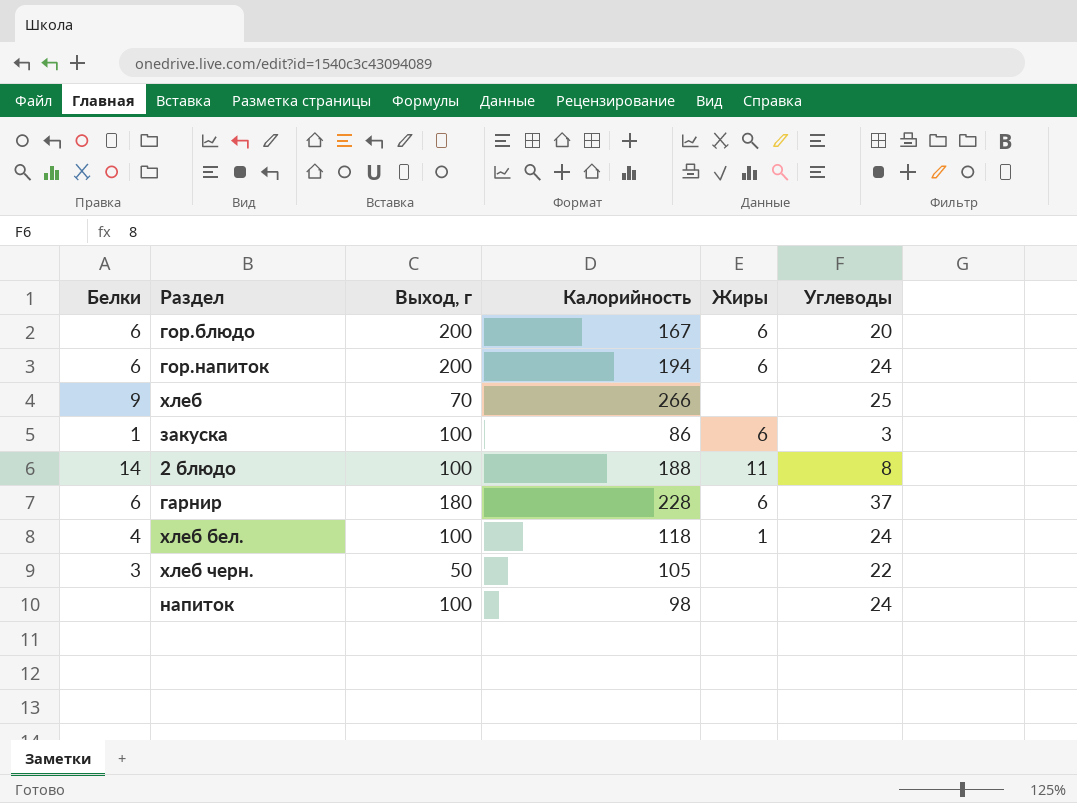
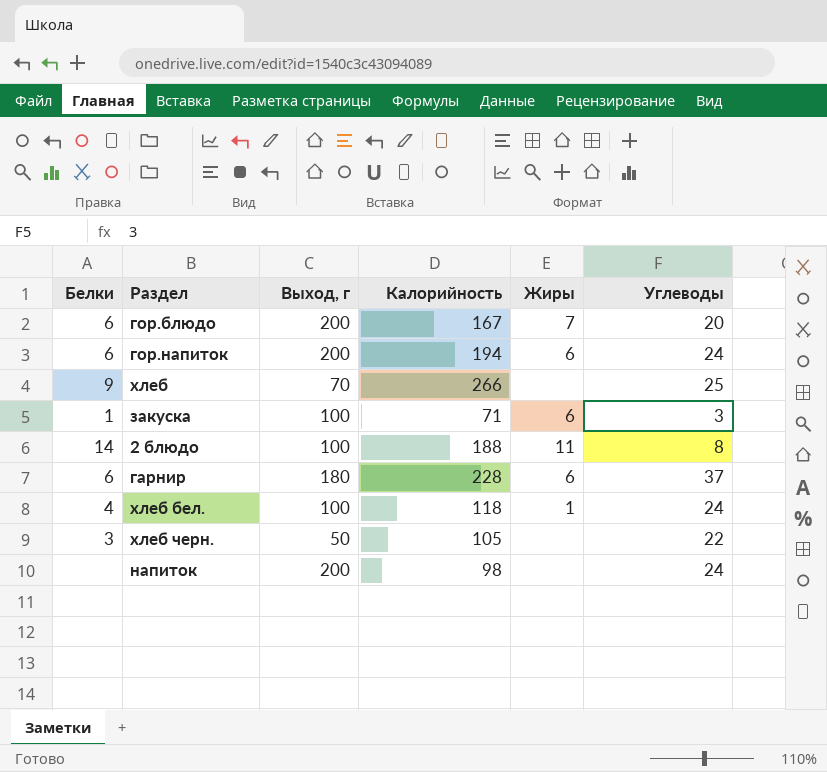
гор.блюдо | Жиры: 6 -> 7
закуска | Калорийность: 86 -> 71
напиток | Выход, г: 100 -> 200

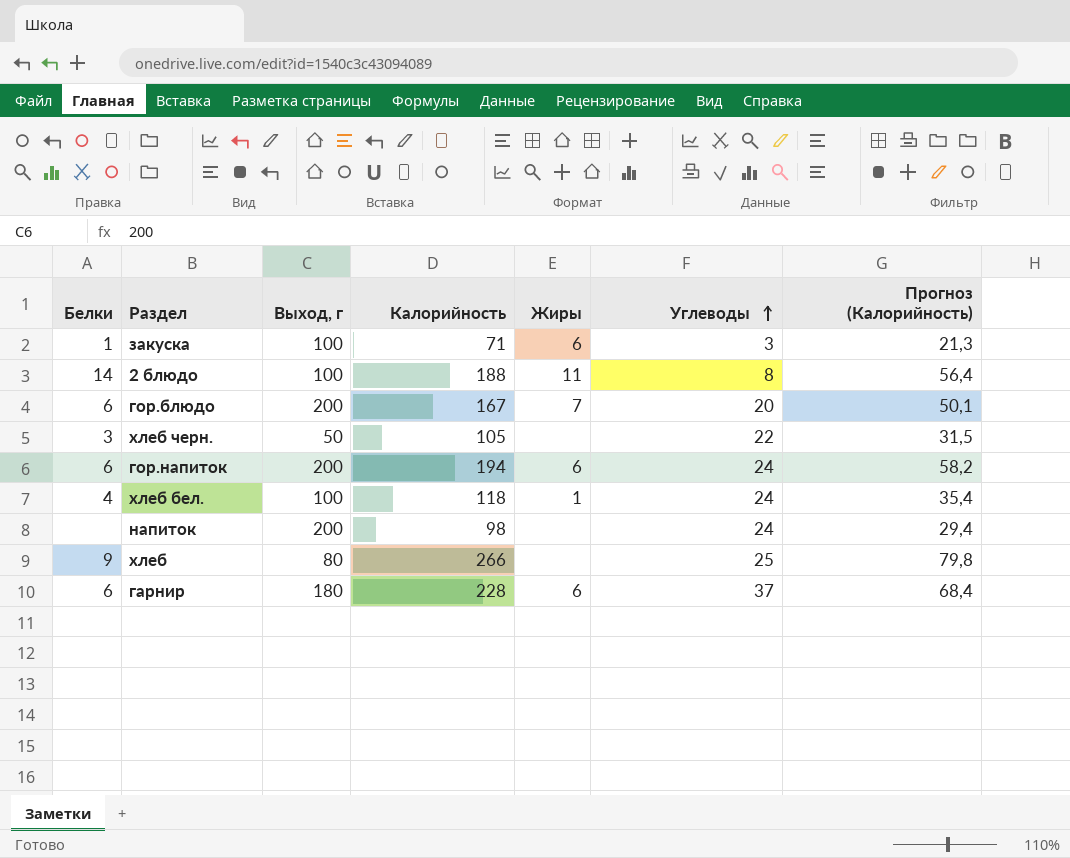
row order: none -> Углеводы ascending
column Прогноз (Калорийность) | formula: none -> [Калорийность] * 0,3
хлеб | Выход, г: 70 -> 80

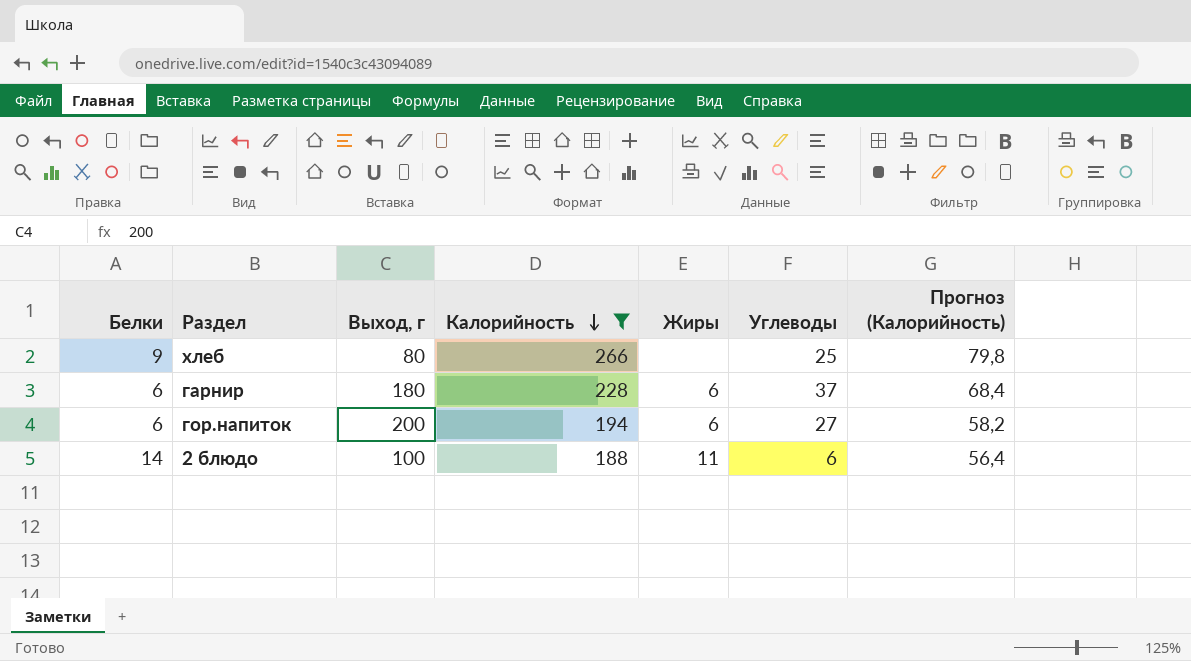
filter: none -> Калорийность >= 188
row order: Углеводы ascending -> Калорийность descending
гор.напиток | Углеводы: 24 -> 27
2 блюдо | Углеводы: 8 -> 6

